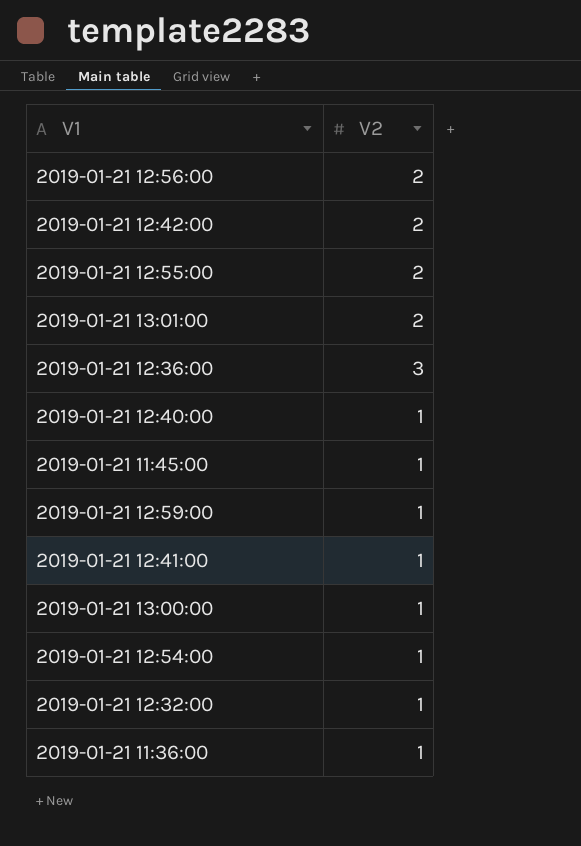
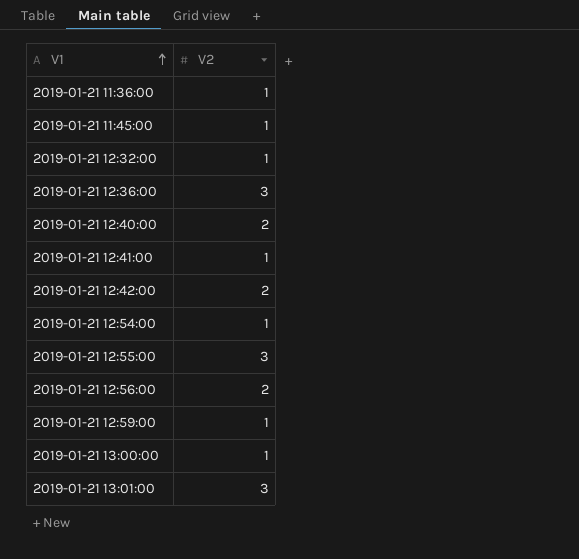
row order: none -> V1 ascending
2019-01-21 12:40:00 | V2: 1 -> 2
2019-01-21 12:55:00 | V2: 2 -> 3
2019-01-21 13:01:00 | V2: 2 -> 3

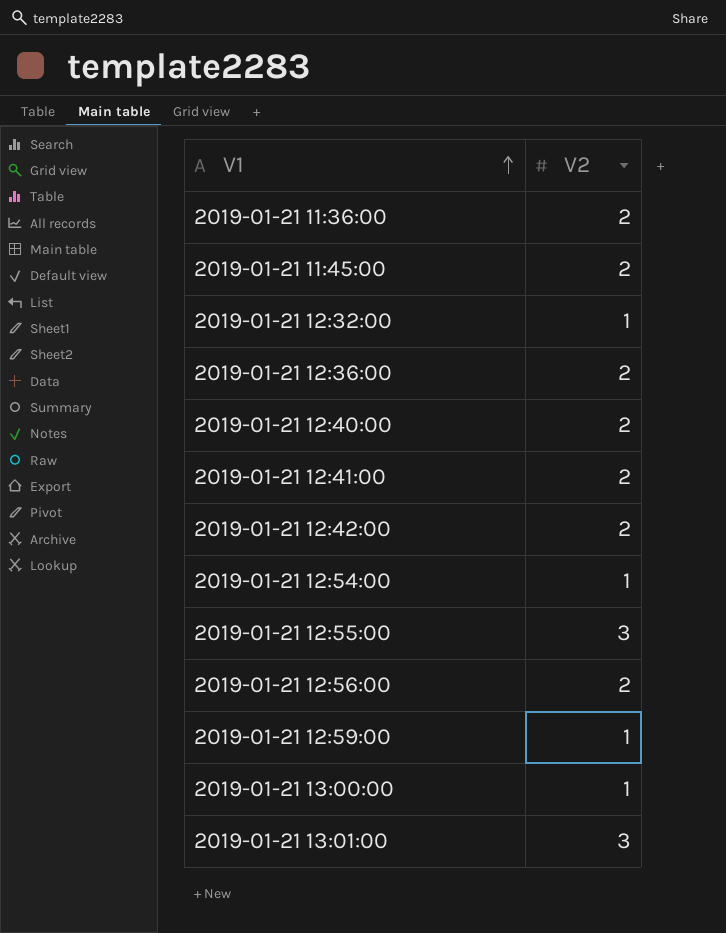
2019-01-21 11:36:00 | V2: 1 -> 2
2019-01-21 11:45:00 | V2: 1 -> 2
2019-01-21 12:36:00 | V2: 3 -> 2
2019-01-21 12:41:00 | V2: 1 -> 2

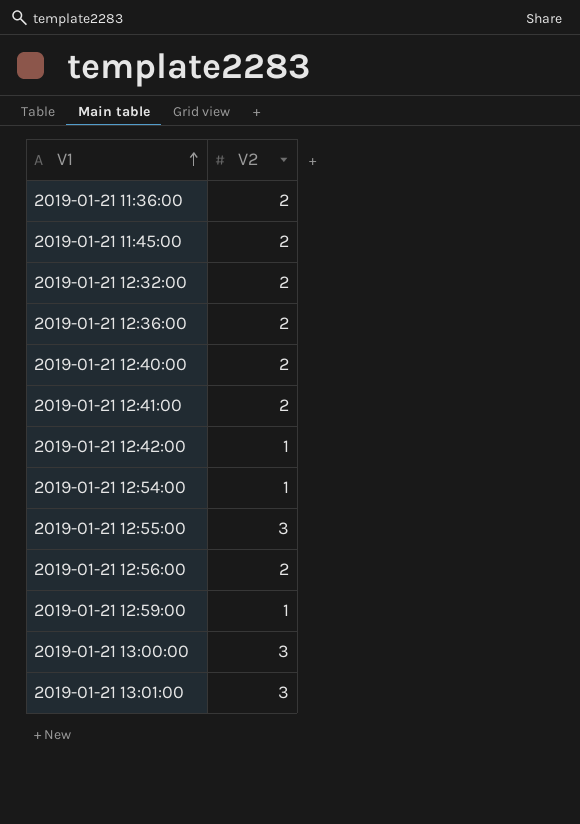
2019-01-21 12:32:00 | V2: 1 -> 2
2019-01-21 12:42:00 | V2: 2 -> 1
2019-01-21 13:00:00 | V2: 1 -> 3

